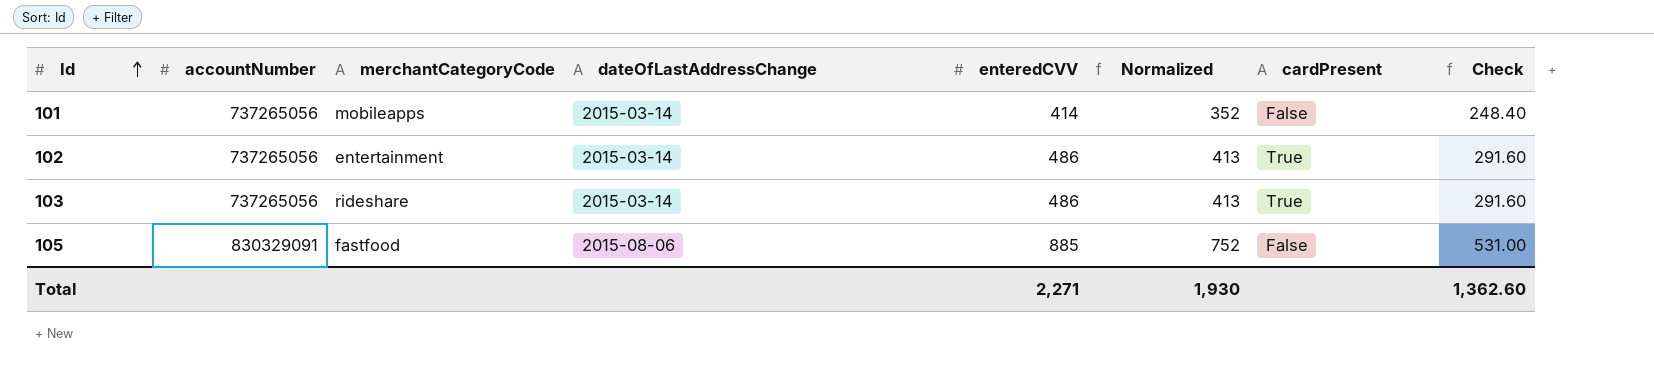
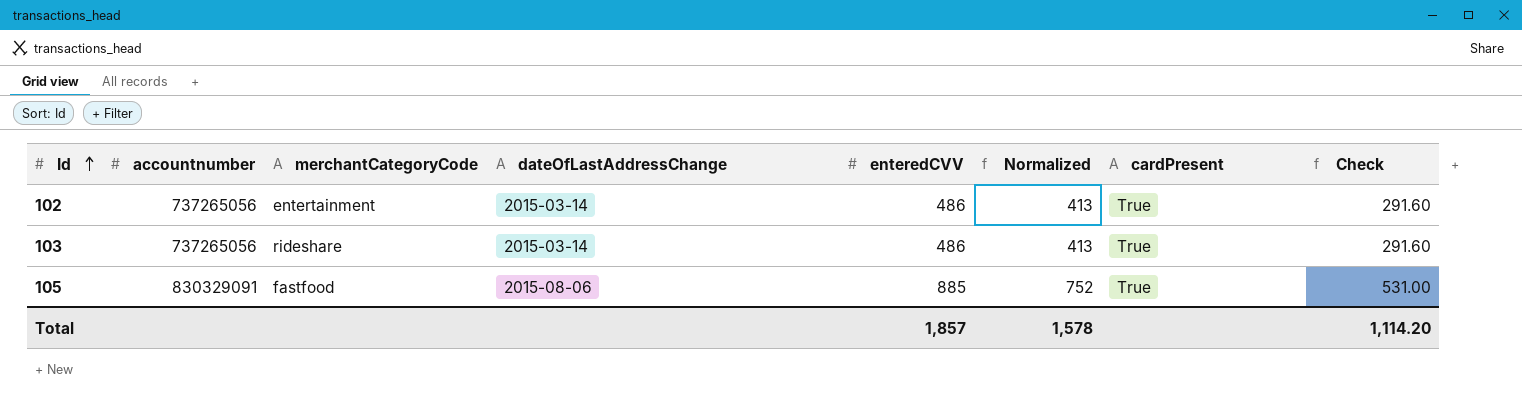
column name: accountNumber -> accountnumber
row 101: 737265056 | mobileapps | 2015-03-14 | 414 | 352 | False | 248.40 -> none
105 | cardPresent: False -> True
Total | enteredCVV: 2,271 -> 1,857
Total | Normalized: 1,930 -> 1,578
Total | Check: 1,362.60 -> 1,114.20

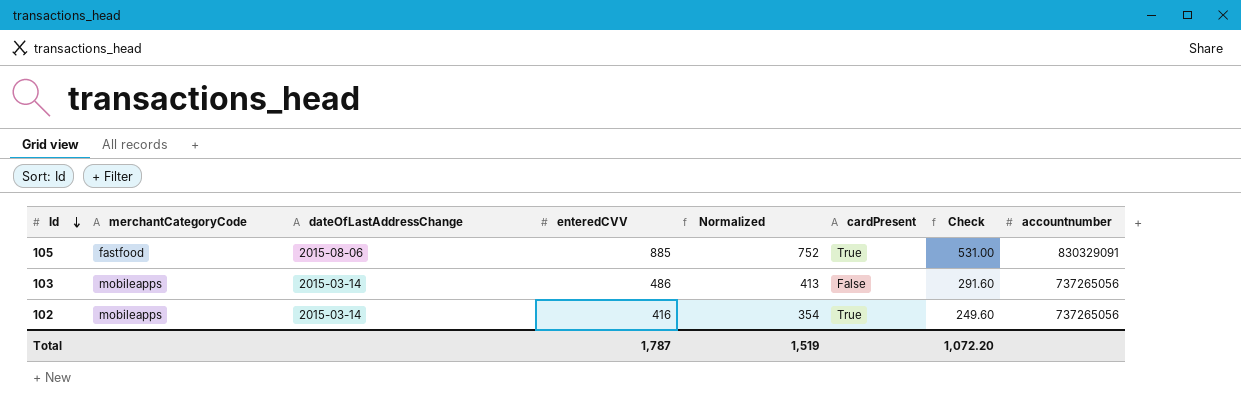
row order: Id ascending -> Id descending
column accountnumber | position: 2 -> 8
103 | merchantCategoryCode: rideshare -> mobileapps
103 | cardPresent: True -> False
102 | merchantCategoryCode: entertainment -> mobileapps
102 | enteredCVV: 486 -> 416
102 | Normalized: 413 -> 354
102 | Check: 291.60 -> 249.60
Total | enteredCVV: 1,857 -> 1,787
Total | Normalized: 1,578 -> 1,519
Total | Check: 1,114.20 -> 1,072.20

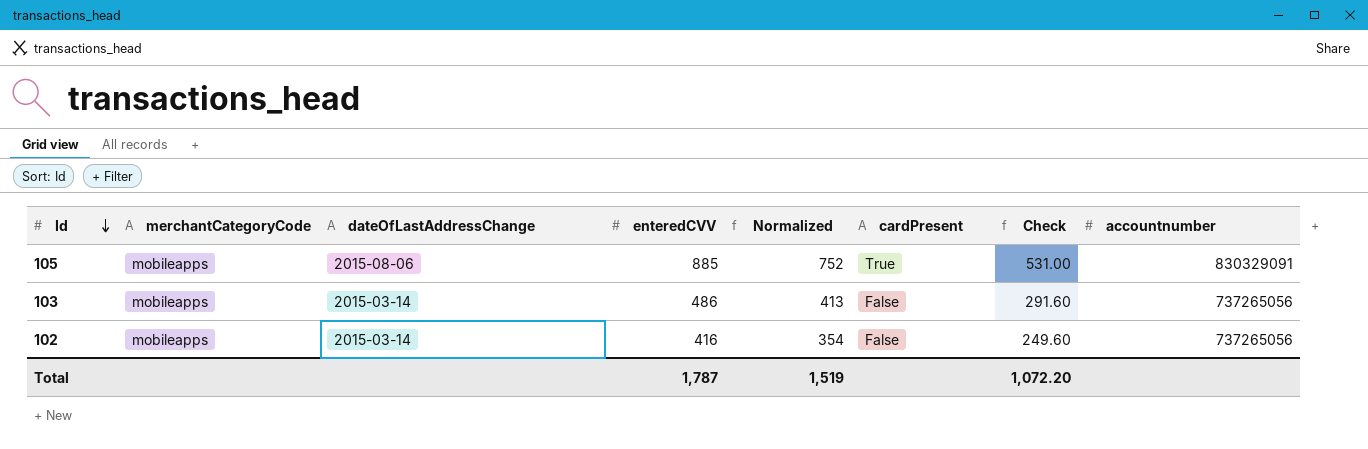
105 | merchantCategoryCode: fastfood -> mobileapps
102 | cardPresent: True -> False

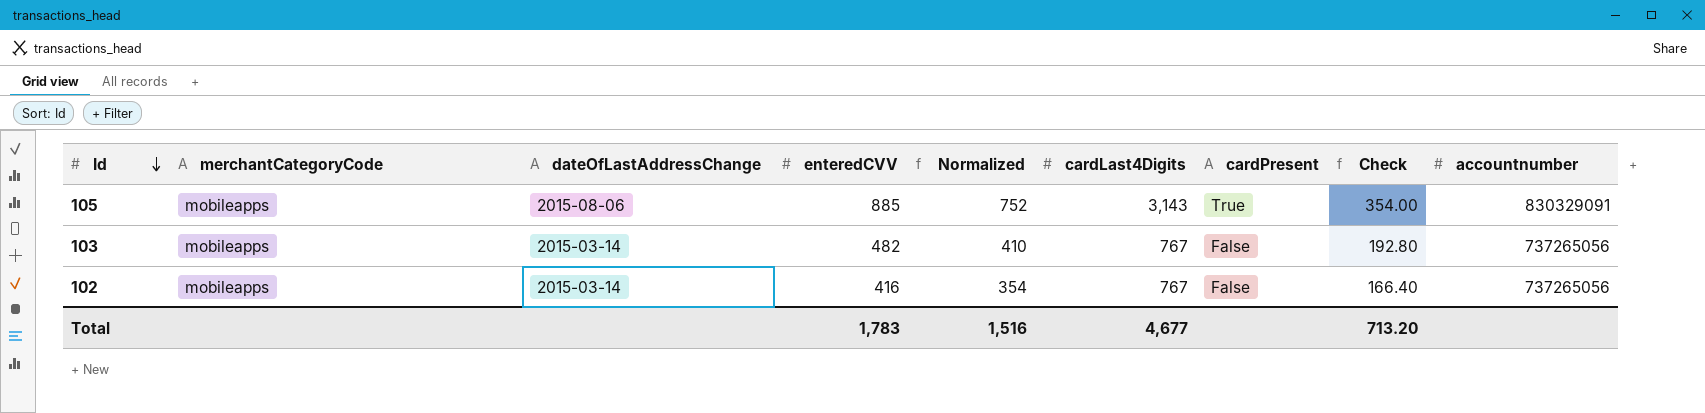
column cardLast4Digits | position: none -> 6
column Check | formula: [enteredCVV] * 0.6 -> [enteredCVV] * 0.4
103 | enteredCVV: 486 -> 482
103 | Normalized: 413 -> 410
Total | enteredCVV: 1,787 -> 1,783
Total | Normalized: 1,519 -> 1,516
Total | Check: 1,072.20 -> 713.20

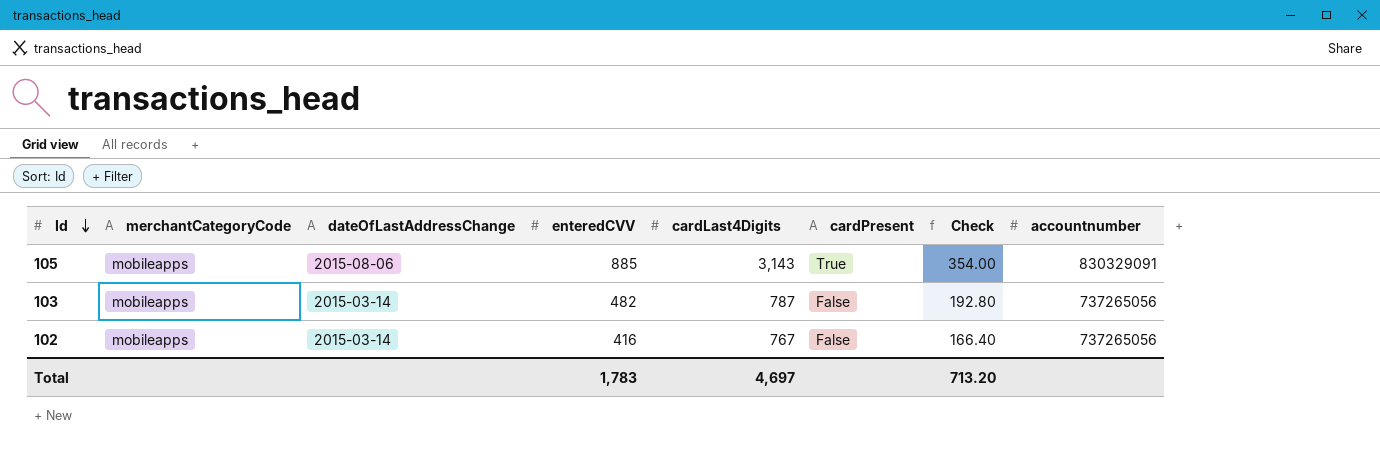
column Normalized | formula: [enteredCVV] * 0.85 -> none
103 | cardLast4Digits: 767 -> 787
Total | cardLast4Digits: 4,677 -> 4,697

